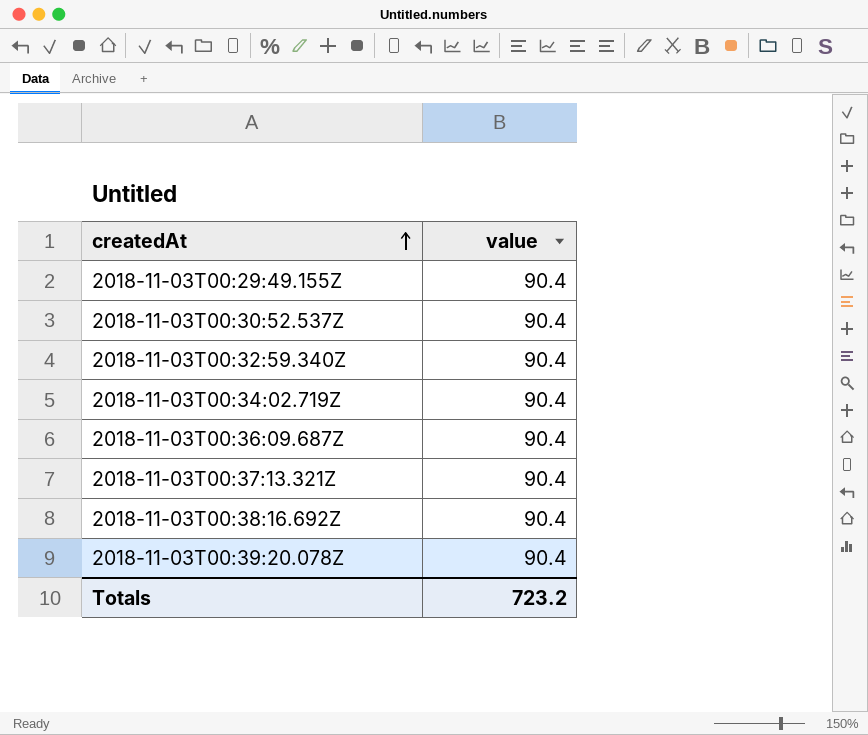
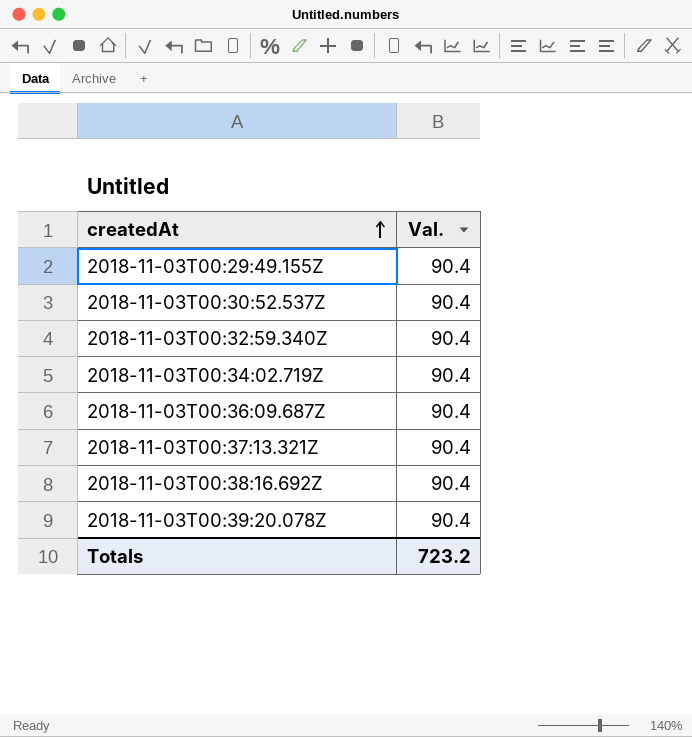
column name: value -> Val.

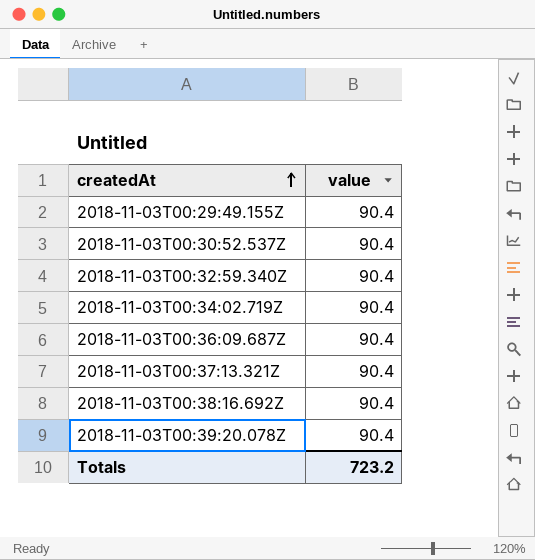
column name: Val. -> value

